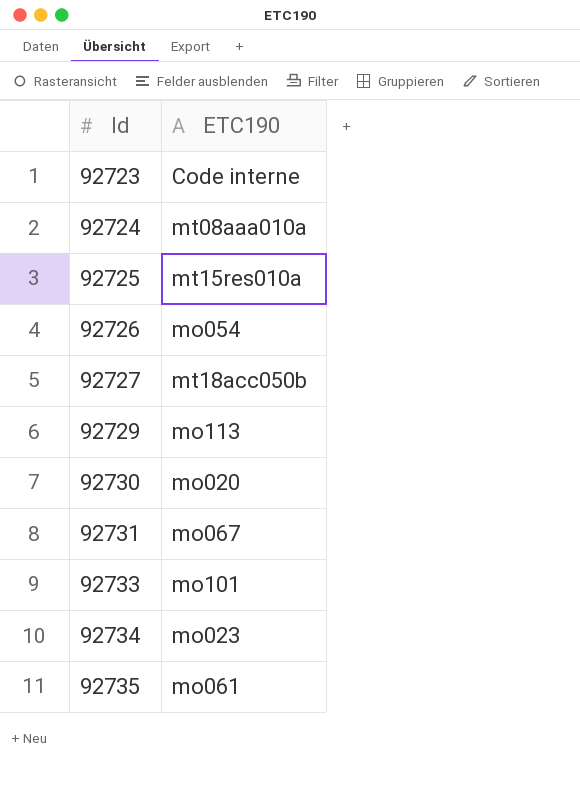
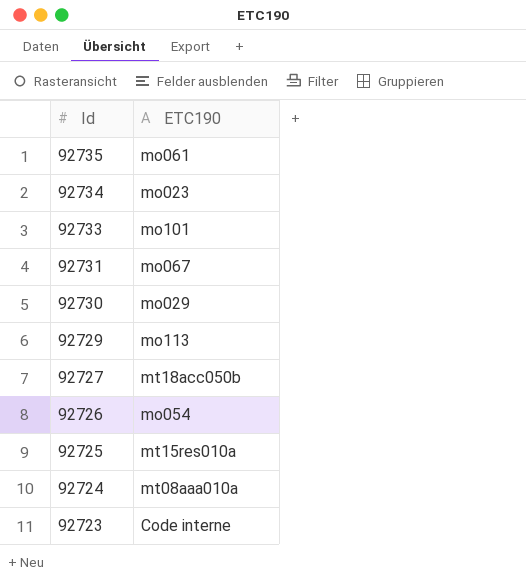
row order: Id ascending -> Id descending
92730 | ETC190: mo020 -> mo029

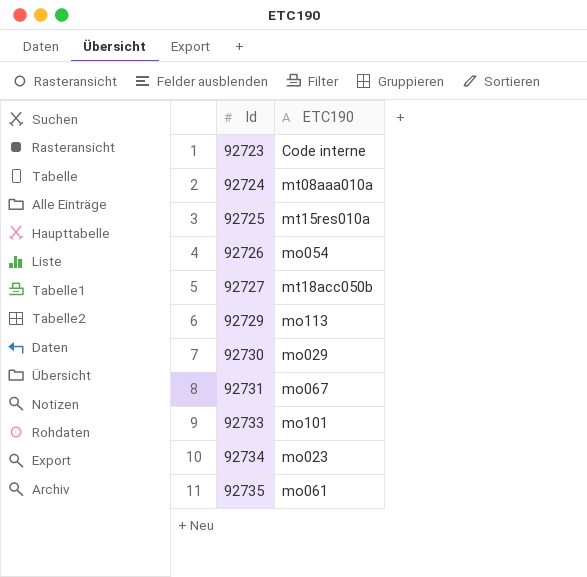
row order: Id descending -> Id ascending

